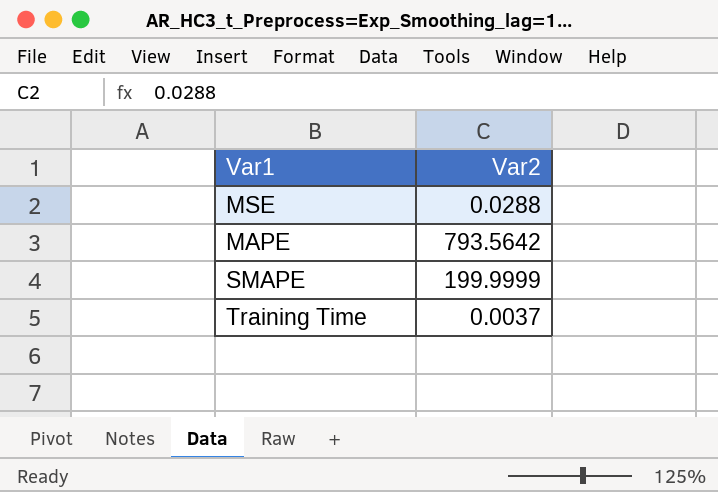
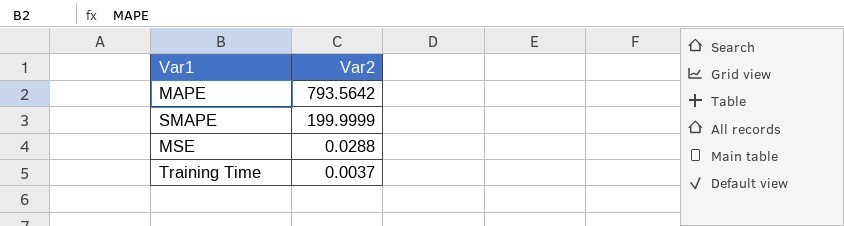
row order: none -> Var2 descending

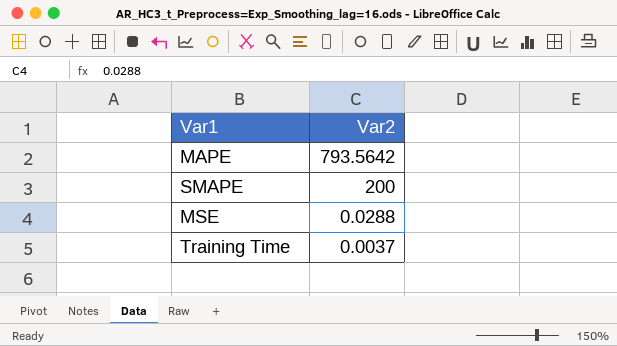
SMAPE | Var2: 199.9999 -> 200

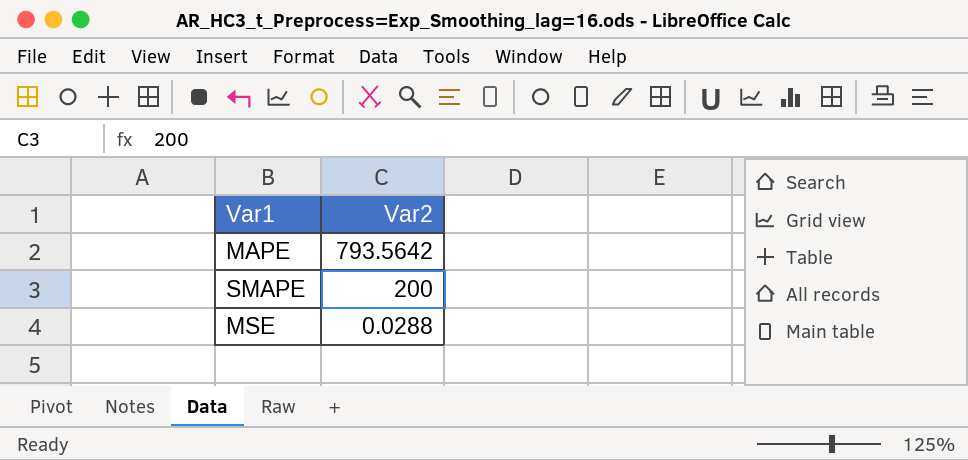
row Training Time: 0.0037 -> none

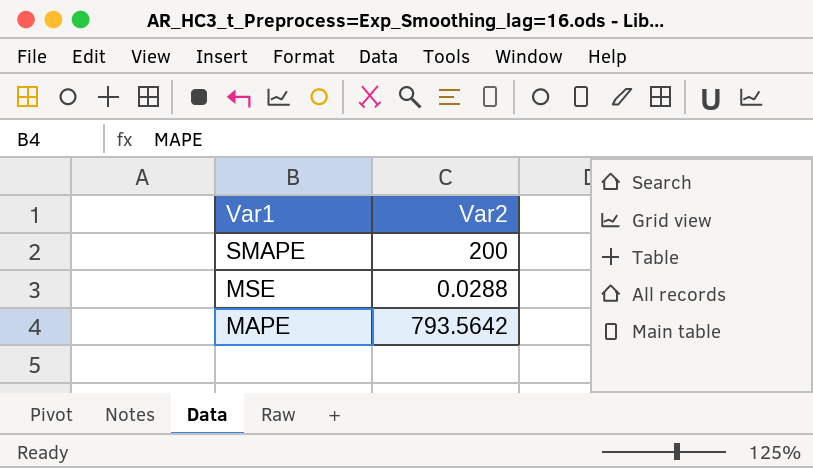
row order: Var2 descending -> Var1 descending

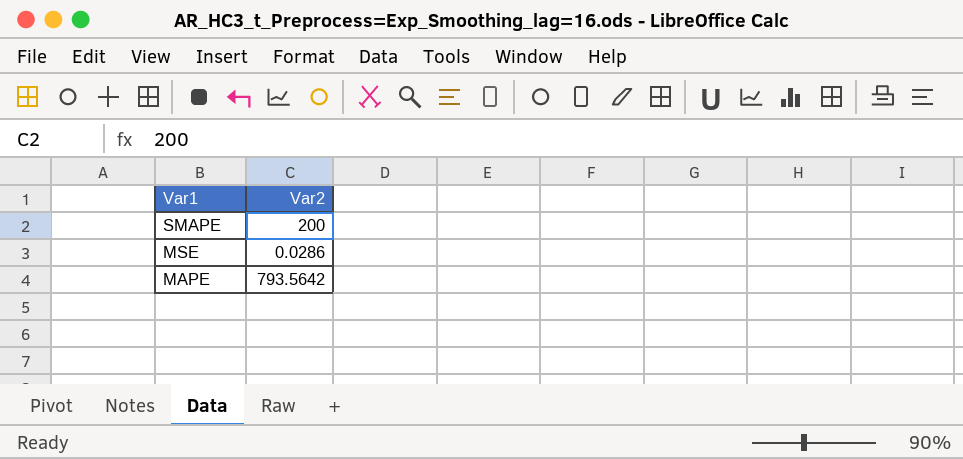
MSE | Var2: 0.0288 -> 0.0286

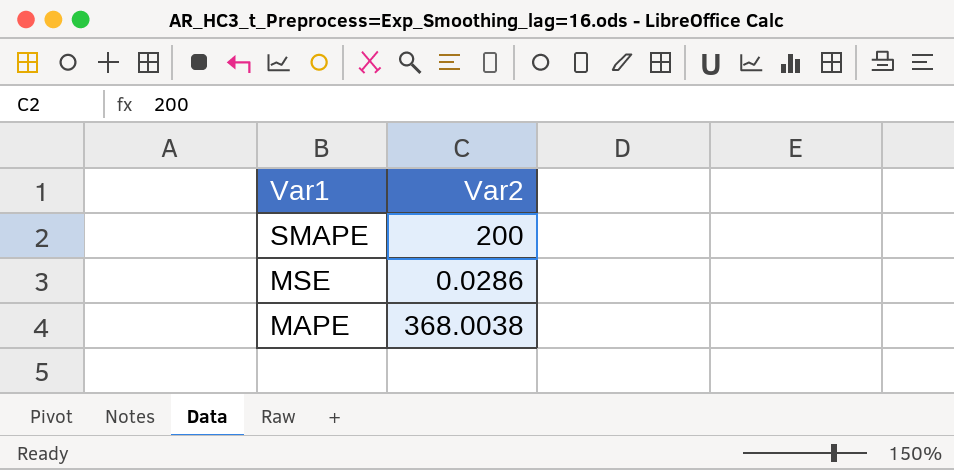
MAPE | Var2: 793.5642 -> 368.0038

